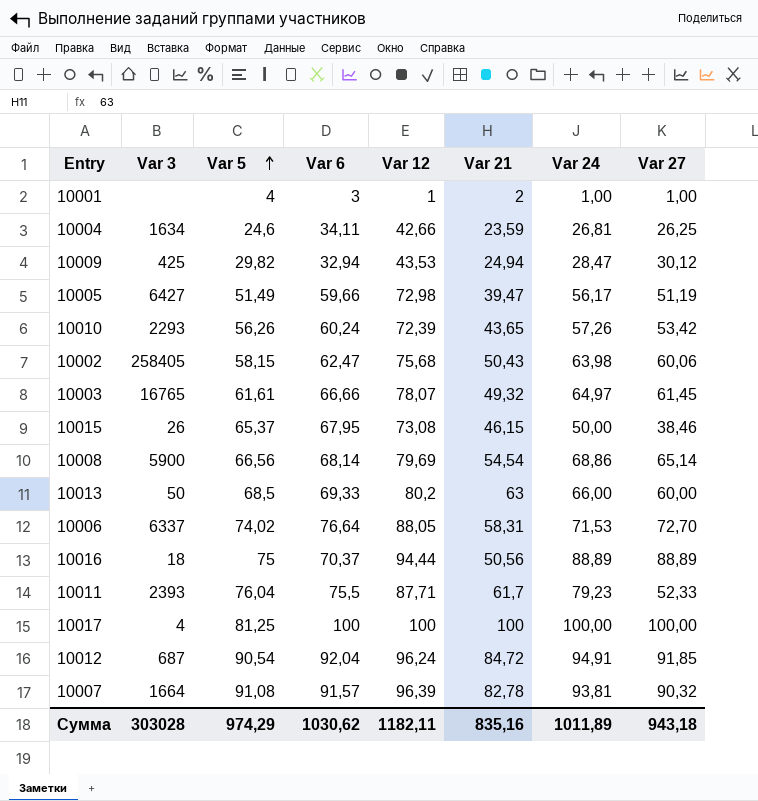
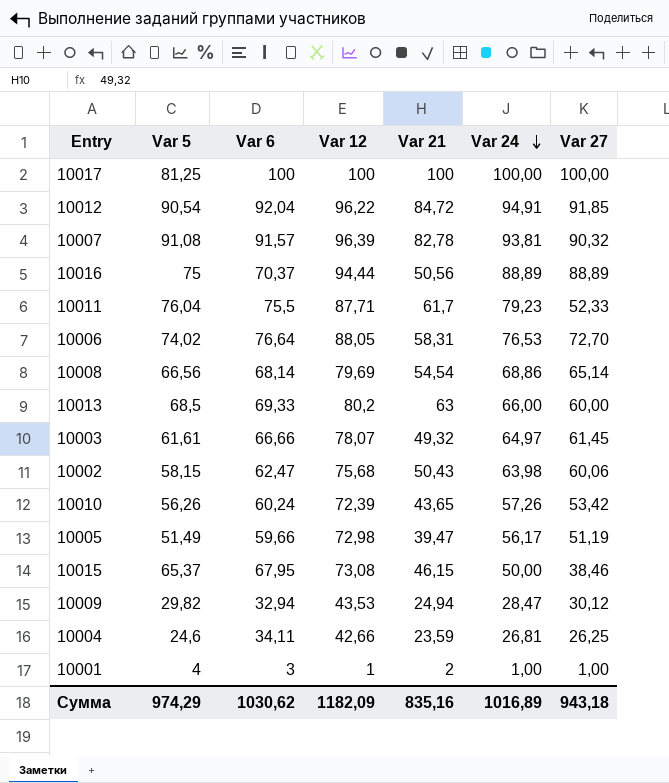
row order: Var 5 ascending -> Var 24 descending
column Var 3 | position: 2 -> none
10012 | Var 12: 96,24 -> 96,22
10006 | Var 24: 71,53 -> 76,53
Сумма | Var 12: 1182,11 -> 1182,09
Сумма | Var 24: 1011,89 -> 1016,89

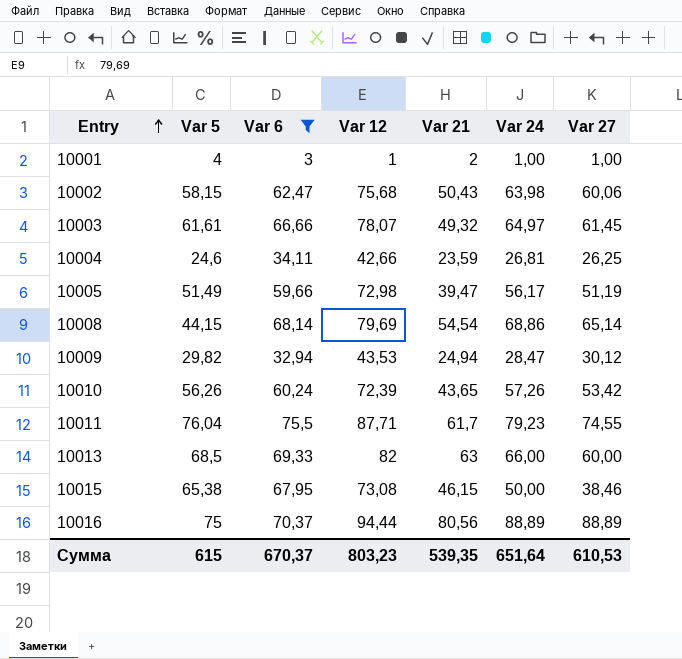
filter: none -> Var 6 <= 75,5
row order: Var 24 descending -> Entry ascending
10008 | Var 5: 66,56 -> 44,15
10011 | Var 27: 52,33 -> 74,55
10013 | Var 12: 80,2 -> 82
10015 | Var 5: 65,37 -> 65,38
10016 | Var 21: 50,56 -> 80,56
Сумма | Var 5: 974,29 -> 615
Сумма | Var 6: 1030,62 -> 670,37
Сумма | Var 12: 1182,09 -> 803,23
Сумма | Var 21: 835,16 -> 539,35
Сумма | Var 24: 1016,89 -> 651,64
Сумма | Var 27: 943,18 -> 610,53

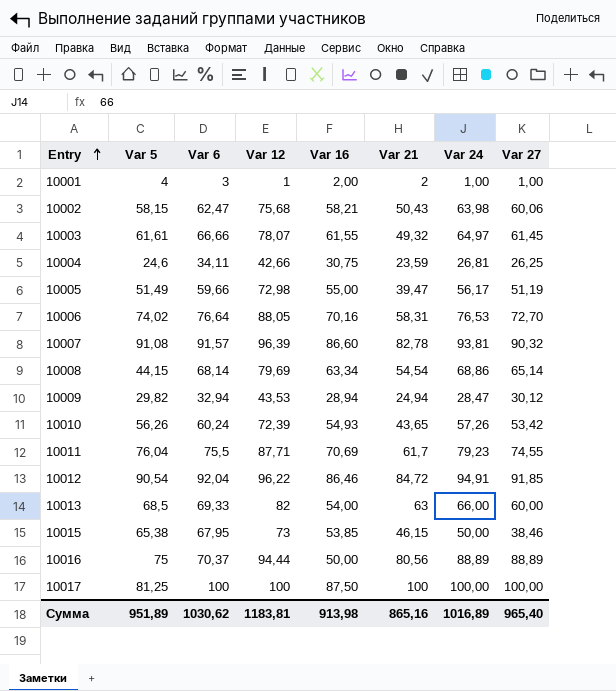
filter: Var 6 <= 75,5 -> none
column Var 16 | position: none -> 5
10015 | Var 12: 73,08 -> 73
Сумма | Var 5: 615 -> 951,89
Сумма | Var 6: 670,37 -> 1030,62
Сумма | Var 12: 803,23 -> 1183,81
Сумма | Var 21: 539,35 -> 865,16
Сумма | Var 24: 651,64 -> 1016,89
Сумма | Var 27: 610,53 -> 965,40

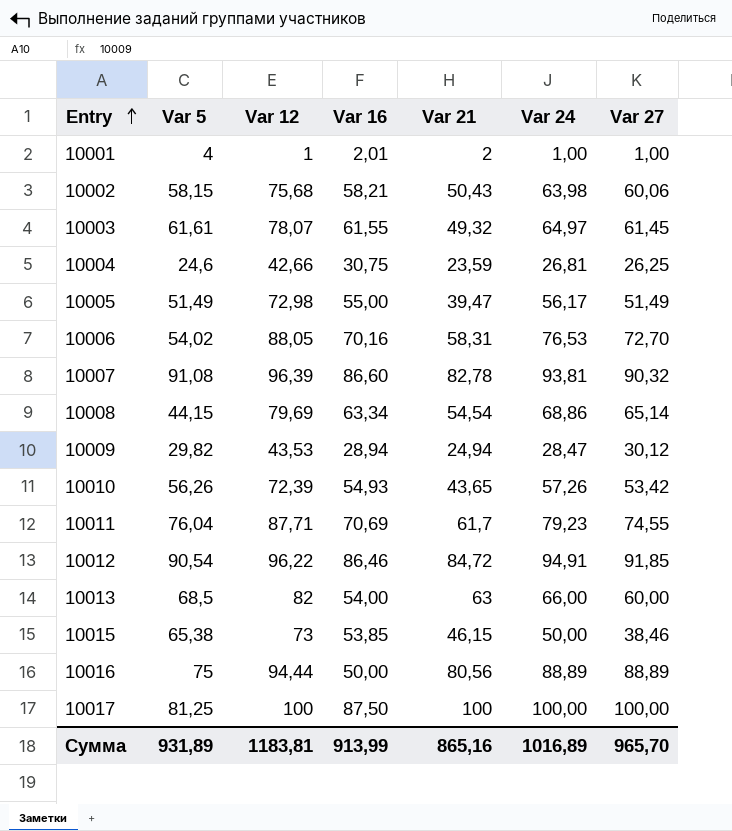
column Var 6 | position: 3 -> none
10001 | Var 16: 2,00 -> 2,01
10005 | Var 27: 51,19 -> 51,49
10006 | Var 5: 74,02 -> 54,02
Сумма | Var 5: 951,89 -> 931,89
Сумма | Var 16: 913,98 -> 913,99
Сумма | Var 27: 965,40 -> 965,70

